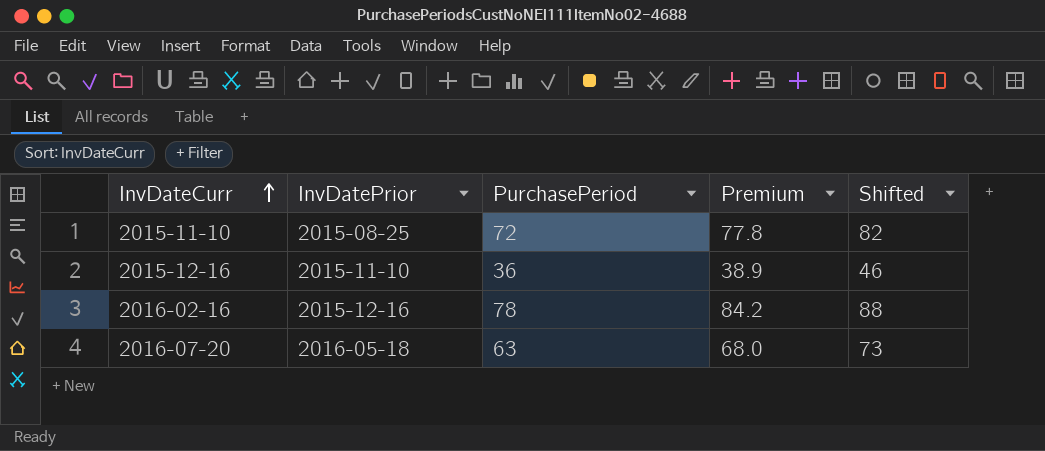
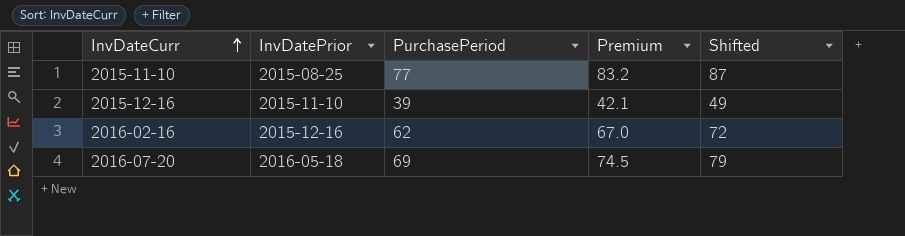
2015-11-10 | PurchasePeriod: 72 -> 77
2015-11-10 | Premium: 77.8 -> 83.2
2015-11-10 | Shifted: 82 -> 87
2015-12-16 | PurchasePeriod: 36 -> 39
2015-12-16 | Premium: 38.9 -> 42.1
2015-12-16 | Shifted: 46 -> 49
2016-02-16 | PurchasePeriod: 78 -> 62
2016-02-16 | Premium: 84.2 -> 67.0
2016-02-16 | Shifted: 88 -> 72
2016-07-20 | PurchasePeriod: 63 -> 69
2016-07-20 | Premium: 68.0 -> 74.5
2016-07-20 | Shifted: 73 -> 79

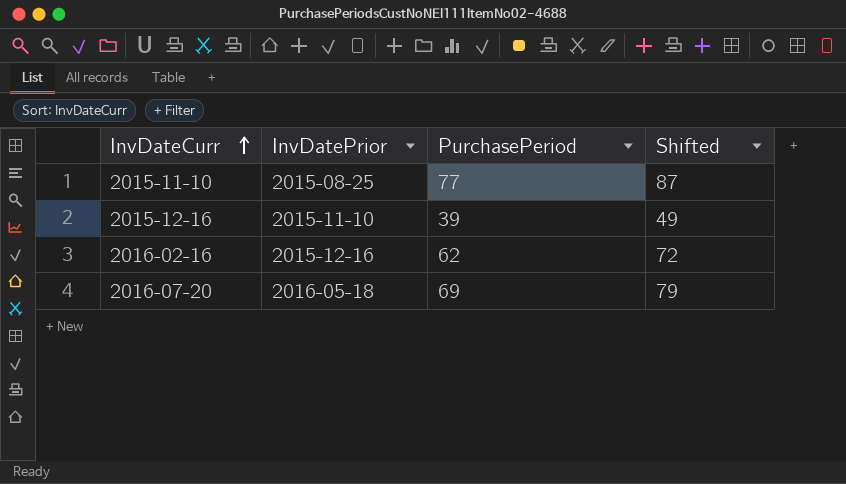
column Premium | formula: [PurchasePeriod] * 1.08 -> none

